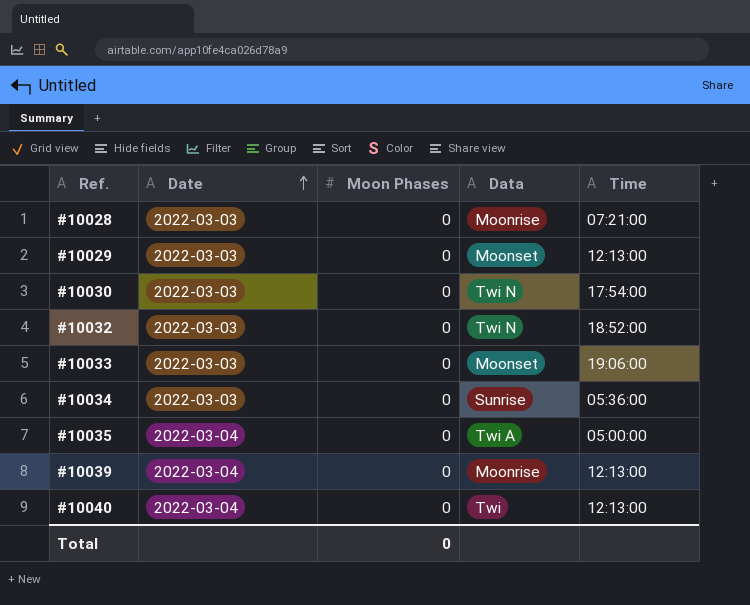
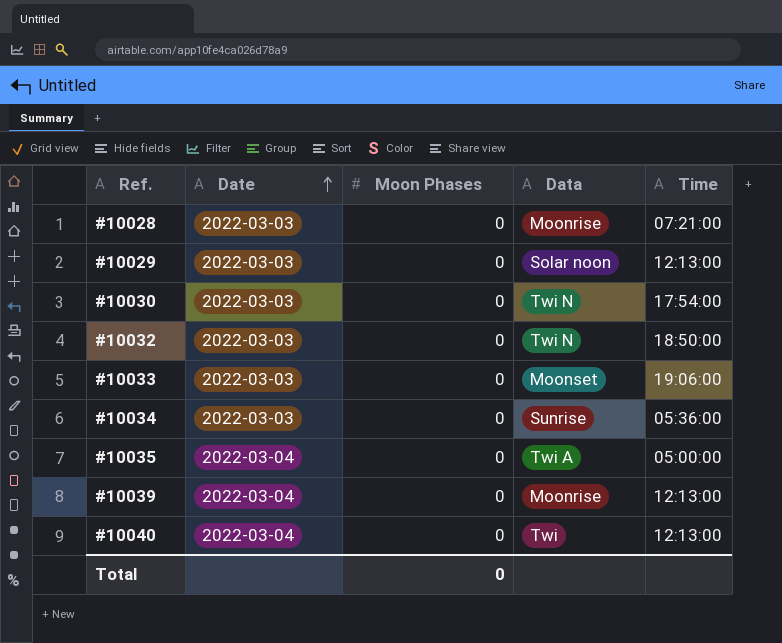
#10029 | Data: Moonset -> Solar noon
#10032 | Time: 18:52:00 -> 18:50:00

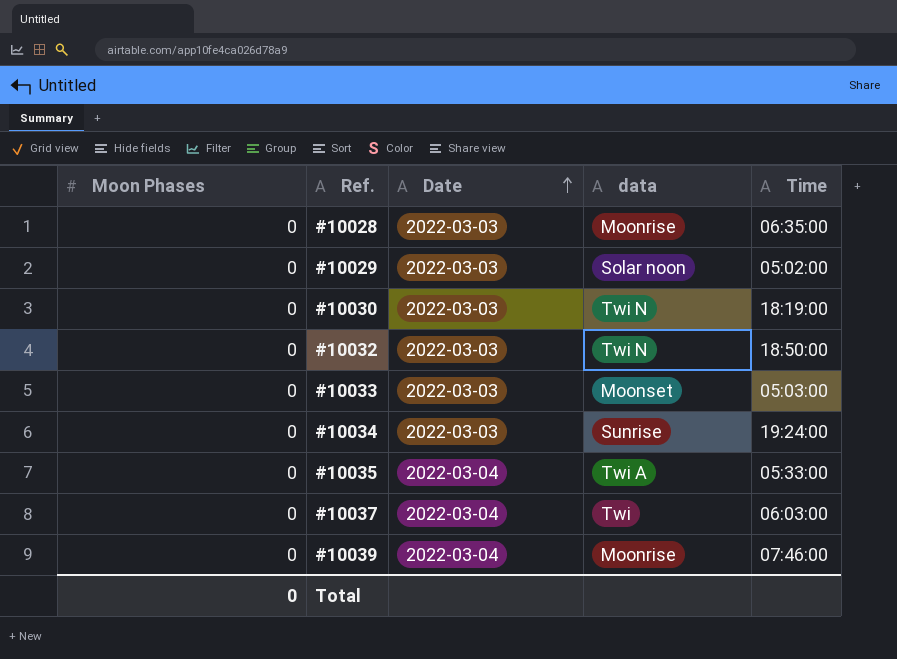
column Moon Phases | position: 3 -> 1
column name: Data -> data
row #10040: 2022-03-04 | 0 | Twi | 12:13:00 -> none
#10028 | Time: 07:21:00 -> 06:35:00
#10029 | Time: 12:13:00 -> 05:02:00
#10030 | Time: 17:54:00 -> 18:19:00
#10033 | Time: 19:06:00 -> 05:03:00
#10034 | Time: 05:36:00 -> 19:24:00
#10035 | Time: 05:00:00 -> 05:33:00
row #10037: none -> 0 | 2022-03-04 | Twi | 06:03:00
#10039 | Time: 12:13:00 -> 07:46:00

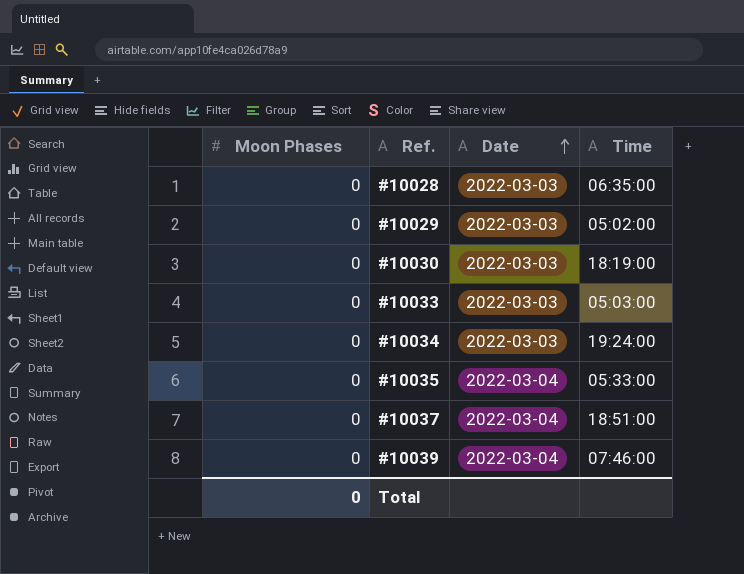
column data | position: 4 -> none
row #10032: 0 | 2022-03-03 | Twi N | 18:50:00 -> none
#10037 | Time: 06:03:00 -> 18:51:00

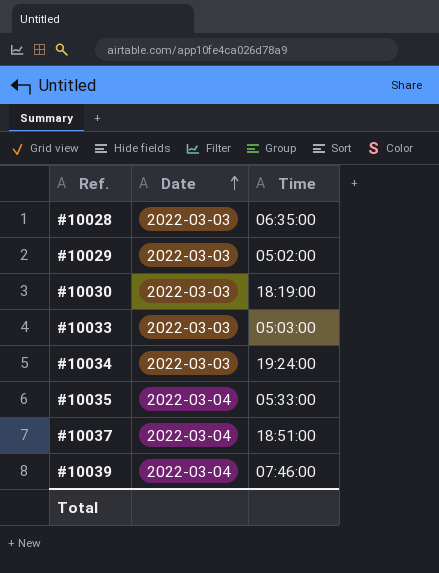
column Moon Phases | position: 1 -> none

